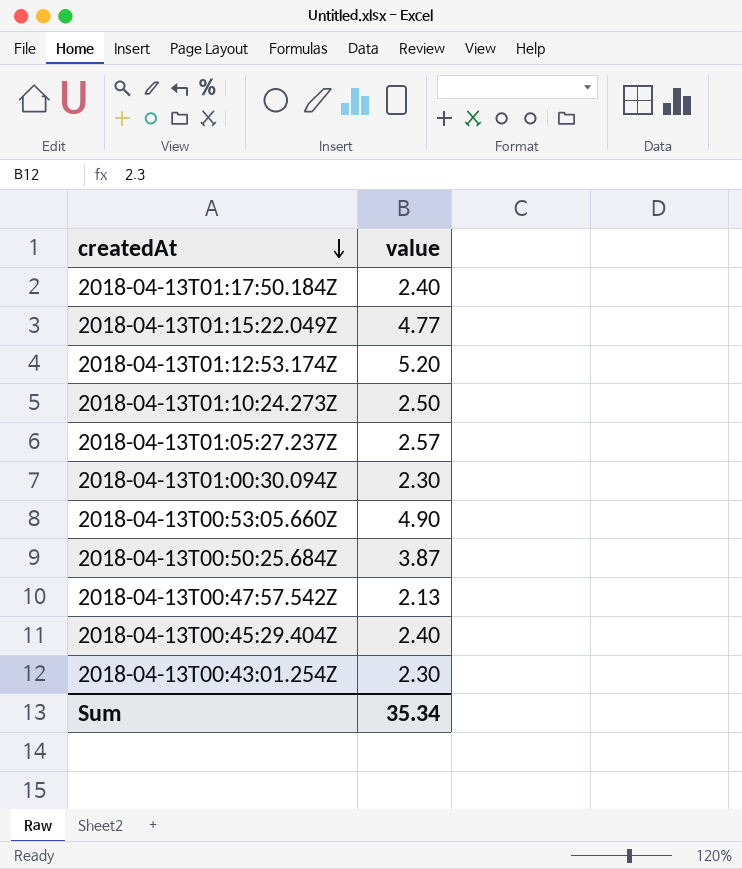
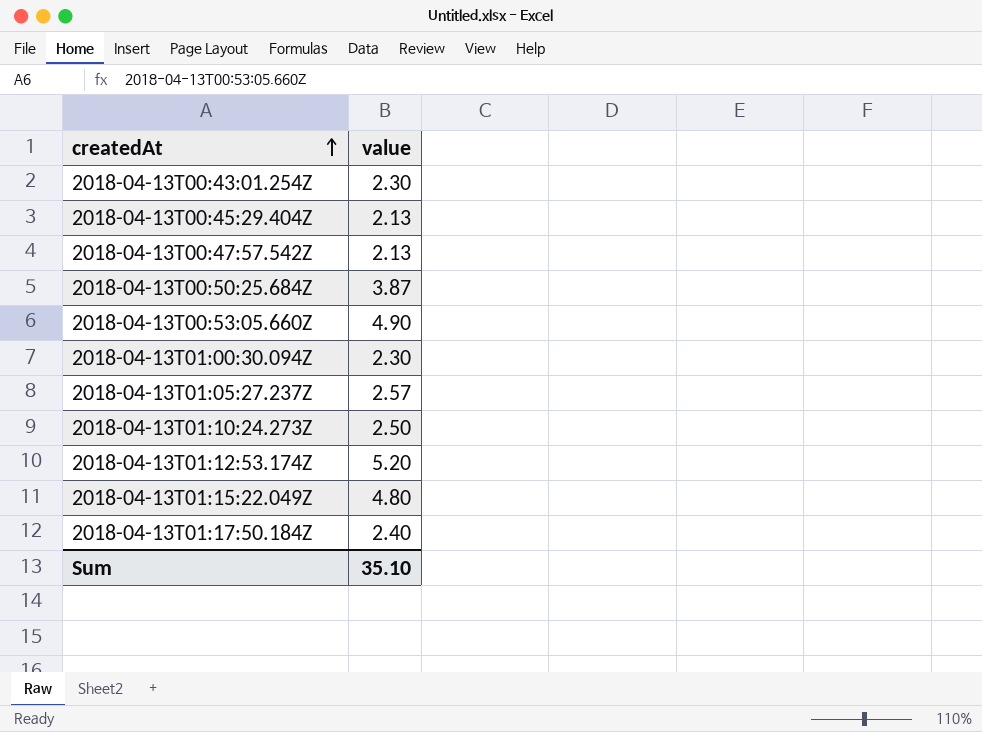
row order: createdAt descending -> createdAt ascending
2018-04-13T00:45:29.404Z | value: 2.40 -> 2.13
2018-04-13T01:15:22.049Z | value: 4.77 -> 4.80
Sum | value: 35.34 -> 35.10

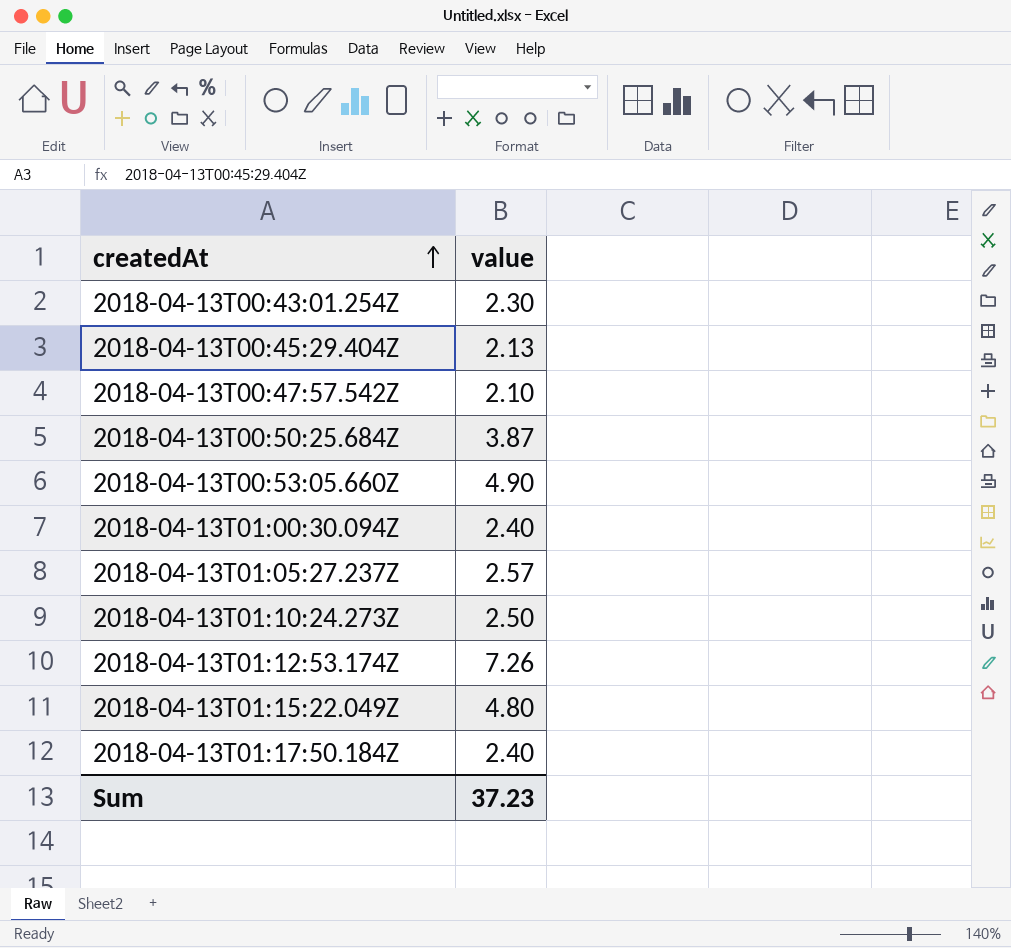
2018-04-13T00:47:57.542Z | value: 2.13 -> 2.10
2018-04-13T01:00:30.094Z | value: 2.30 -> 2.40
2018-04-13T01:12:53.174Z | value: 5.20 -> 7.26
Sum | value: 35.10 -> 37.23

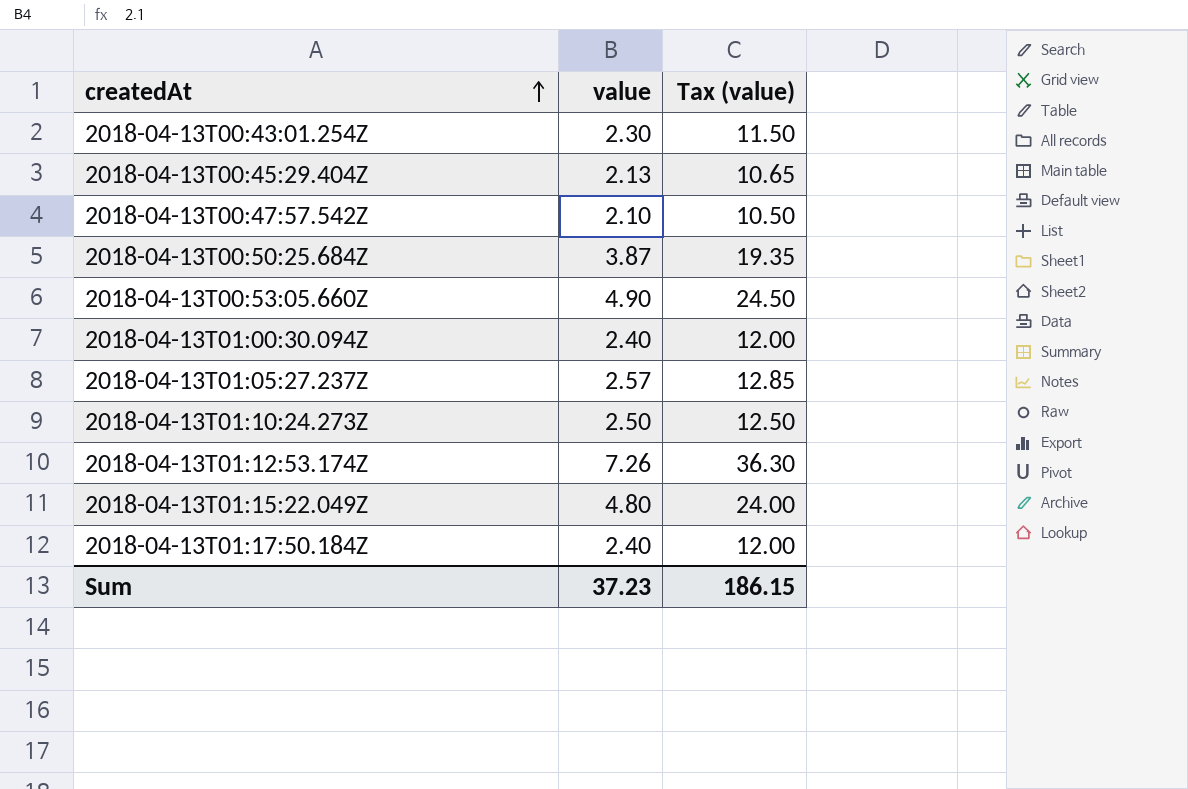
column Tax (value) | formula: none -> [value] * 5

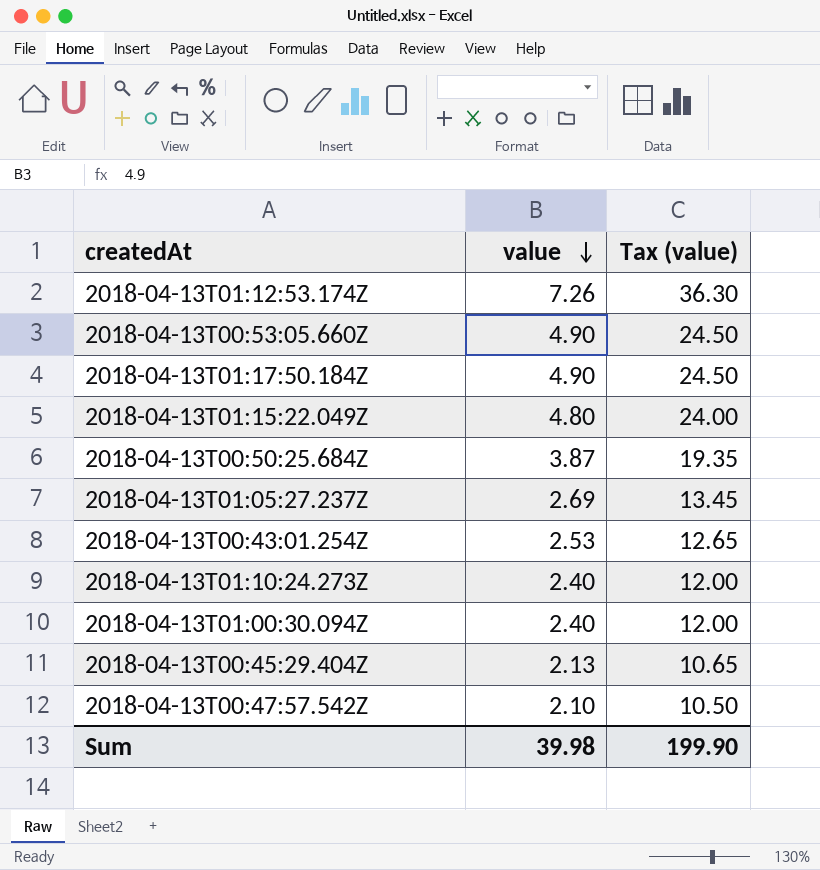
row order: createdAt ascending -> value descending
2018-04-13T01:17:50.184Z | value: 2.40 -> 4.90
2018-04-13T01:17:50.184Z | Tax (value): 12.00 -> 24.50
2018-04-13T01:05:27.237Z | value: 2.57 -> 2.69
2018-04-13T01:05:27.237Z | Tax (value): 12.85 -> 13.45
2018-04-13T00:43:01.254Z | value: 2.30 -> 2.53
2018-04-13T00:43:01.254Z | Tax (value): 11.50 -> 12.65
2018-04-13T01:10:24.273Z | value: 2.50 -> 2.40
2018-04-13T01:10:24.273Z | Tax (value): 12.50 -> 12.00
Sum | value: 37.23 -> 39.98
Sum | Tax (value): 186.15 -> 199.90

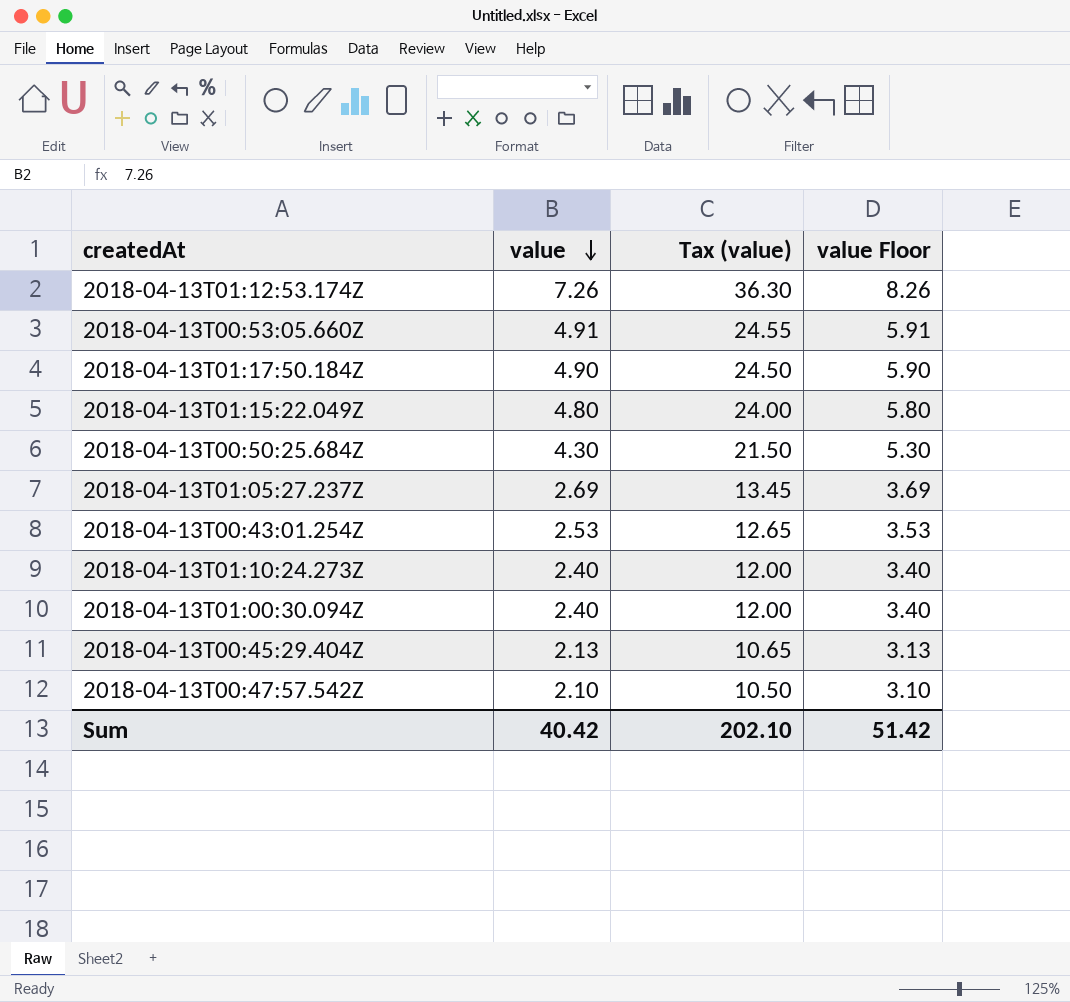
column value Floor | formula: none -> [value] + 1
2018-04-13T00:53:05.660Z | value: 4.90 -> 4.91
2018-04-13T00:53:05.660Z | Tax (value): 24.50 -> 24.55
2018-04-13T00:50:25.684Z | value: 3.87 -> 4.30
2018-04-13T00:50:25.684Z | Tax (value): 19.35 -> 21.50
Sum | value: 39.98 -> 40.42
Sum | Tax (value): 199.90 -> 202.10

